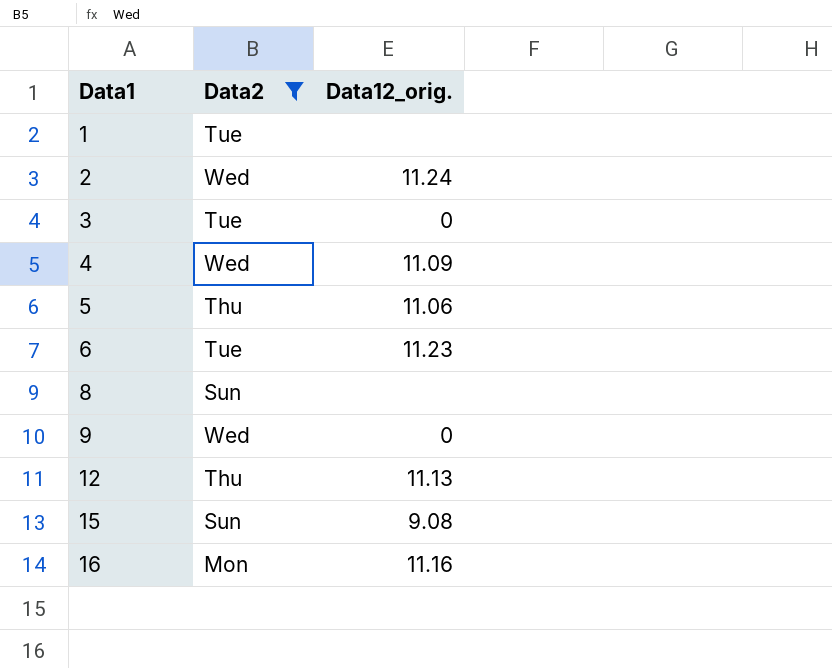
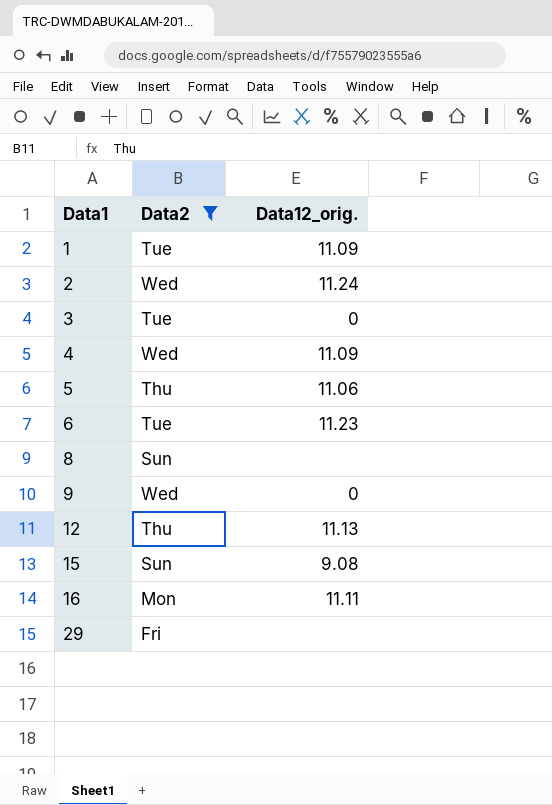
1 | Data12_orig.: none -> 11.09
16 | Data12_orig.: 11.16 -> 11.11
row 29: none -> Fri | none

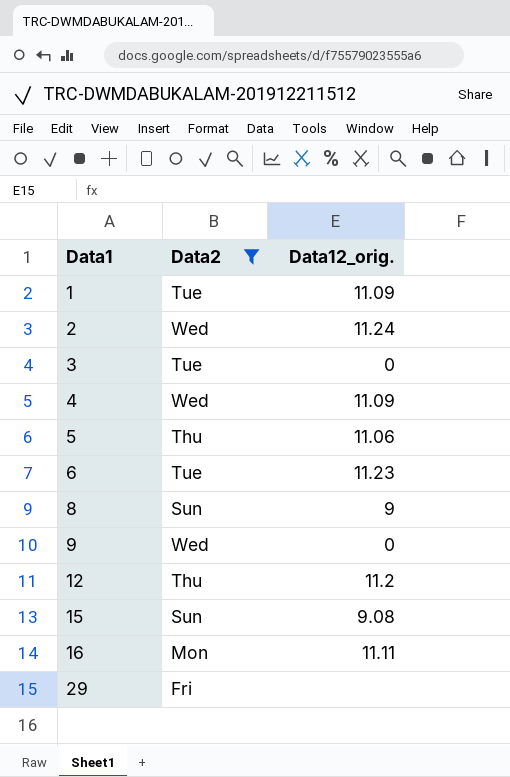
8 | Data12_orig.: none -> 9
12 | Data12_orig.: 11.13 -> 11.2

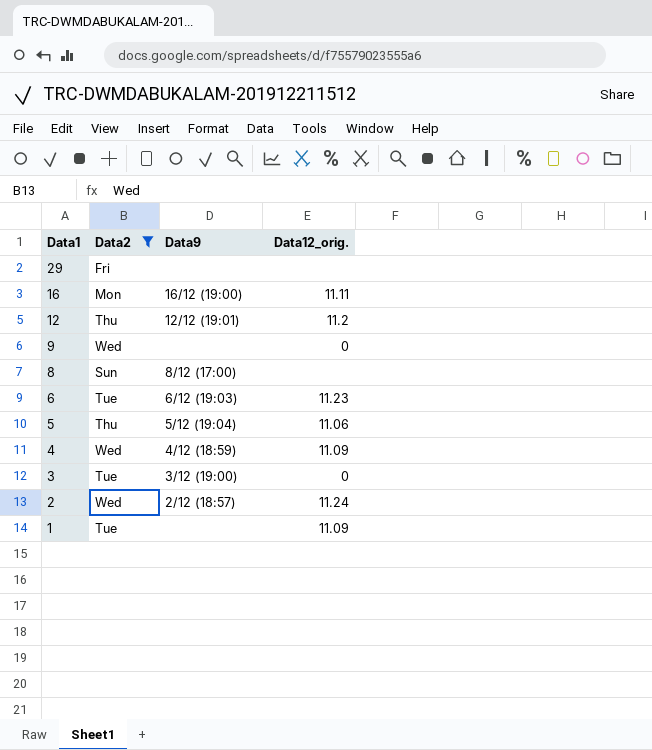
row order: Data1 ascending -> Data1 descending
column Data9 | position: none -> 3
row 15: Sun | 9.08 -> none
8 | Data12_orig.: 9 -> none

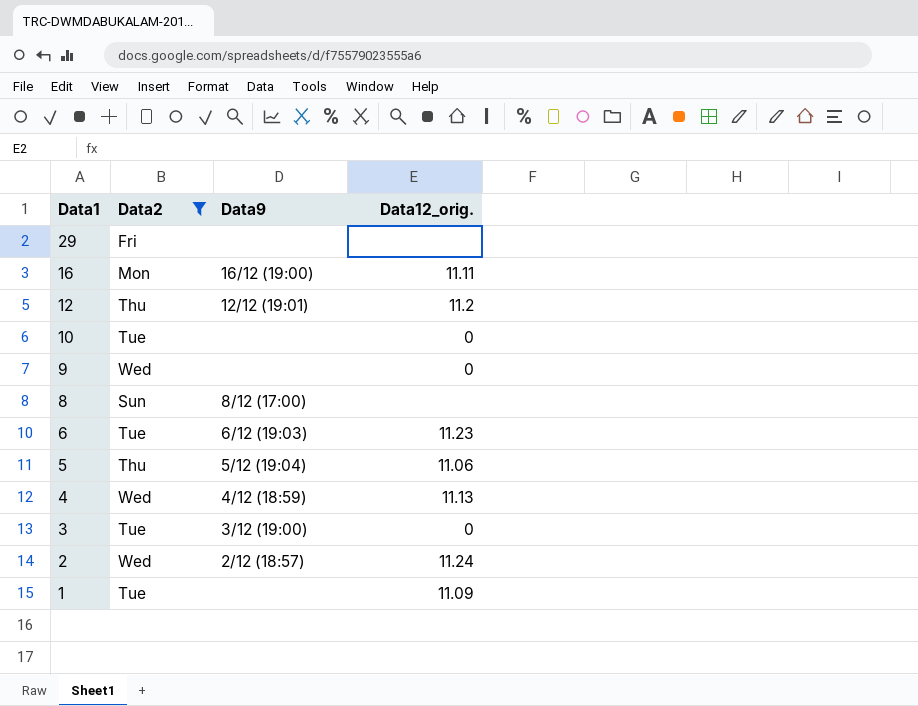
row 10: none -> Tue | none | 0
4 | Data12_orig.: 11.09 -> 11.13

